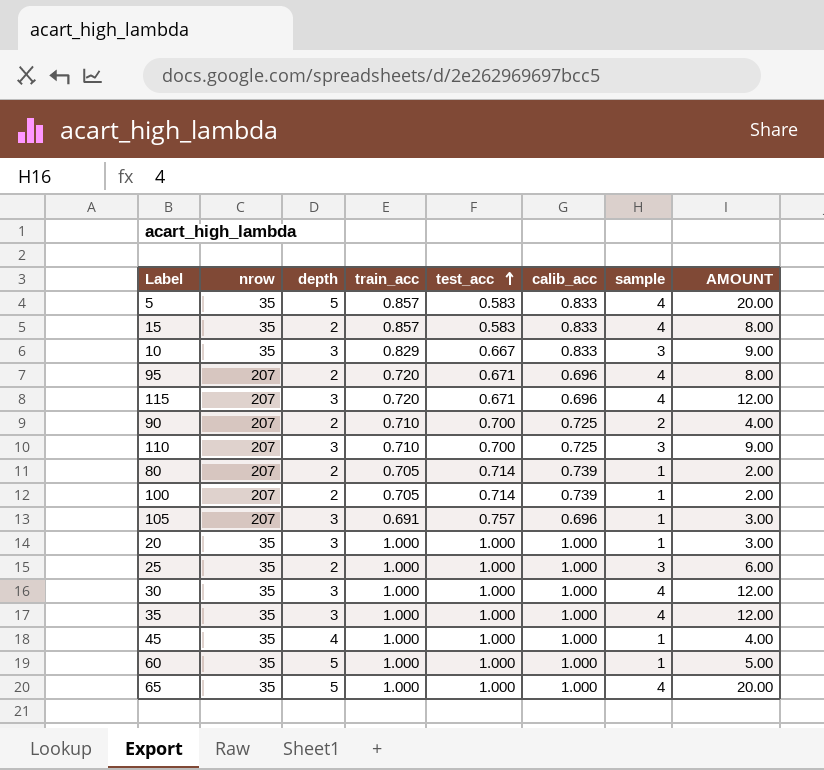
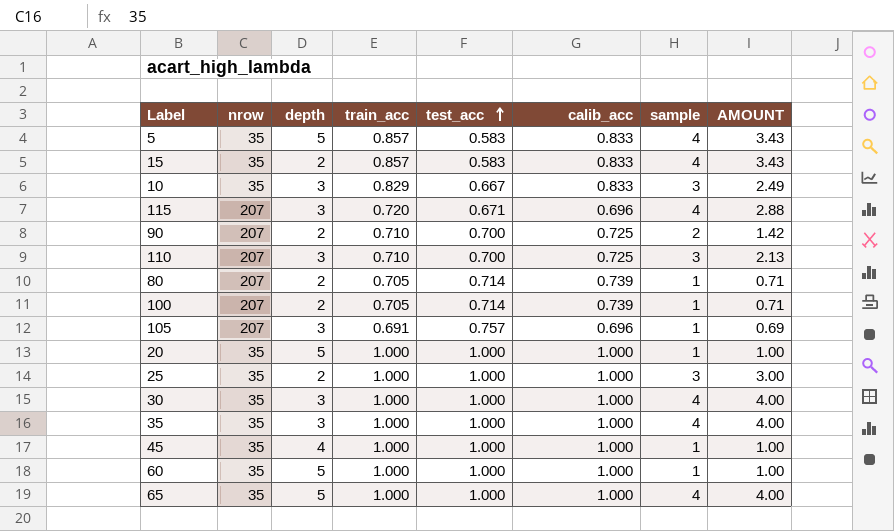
column AMOUNT | formula: [depth] * [sample] -> [train_acc] * [sample]
row 95: 207 | 2 | 0.720 | 0.671 | 0.696 | 4 | 8.00 -> none
20 | depth: 3 -> 5

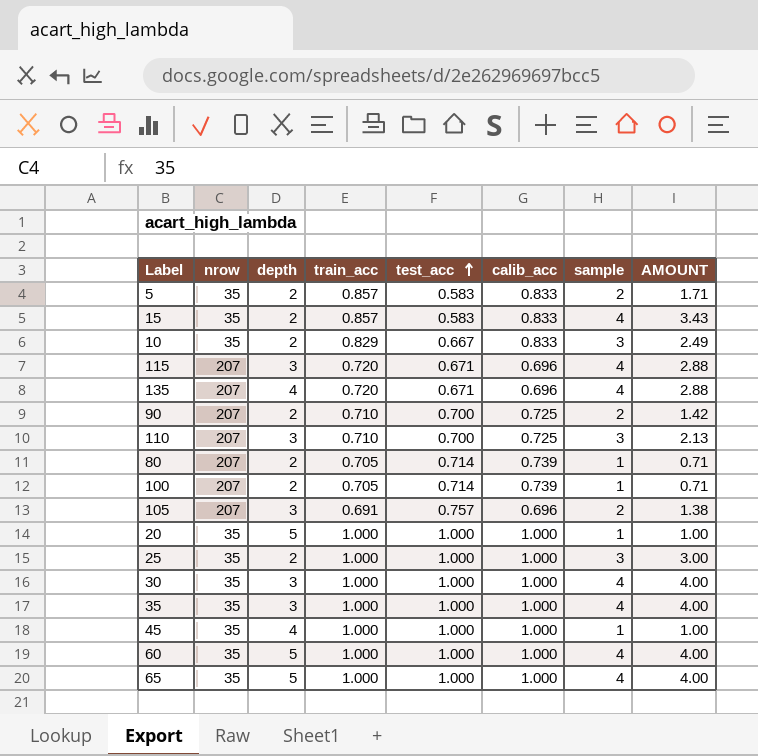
5 | depth: 5 -> 2
5 | sample: 4 -> 2
5 | AMOUNT: 3.43 -> 1.71
10 | depth: 3 -> 2
row 135: none -> 207 | 4 | 0.720 | 0.671 | 0.696 | 4 | 2.88
105 | sample: 1 -> 2
105 | AMOUNT: 0.69 -> 1.38
60 | sample: 1 -> 4
60 | AMOUNT: 1.00 -> 4.00

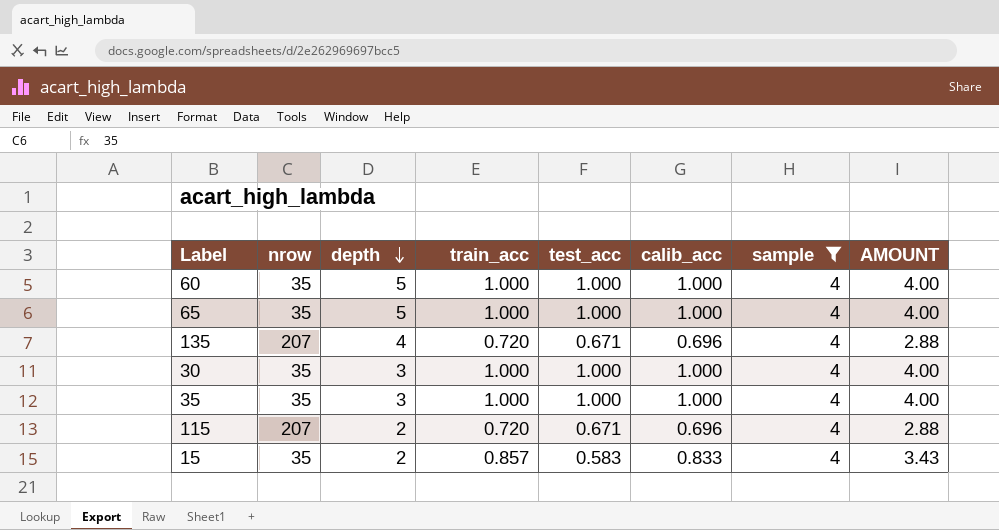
filter: none -> sample = 4
row order: test_acc ascending -> depth descending
115 | depth: 3 -> 2

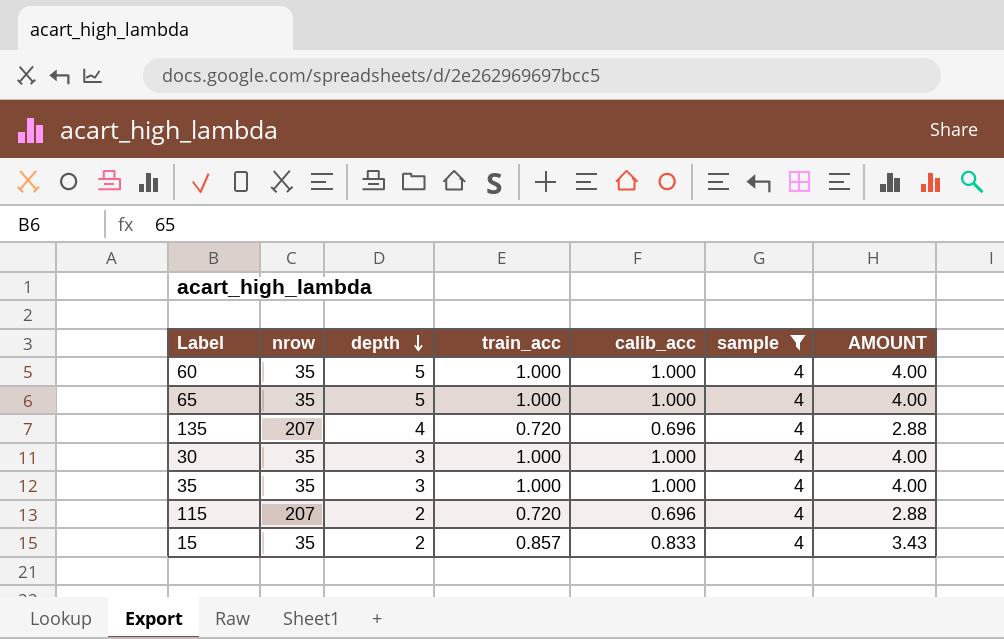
column test_acc | position: 5 -> none

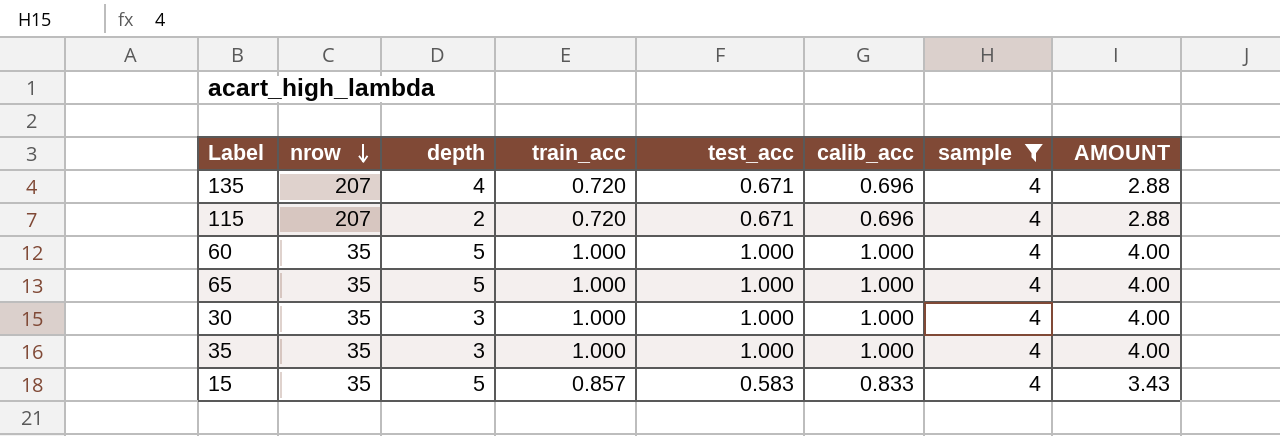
row order: depth descending -> nrow descending
column test_acc | position: none -> 5
15 | depth: 2 -> 5

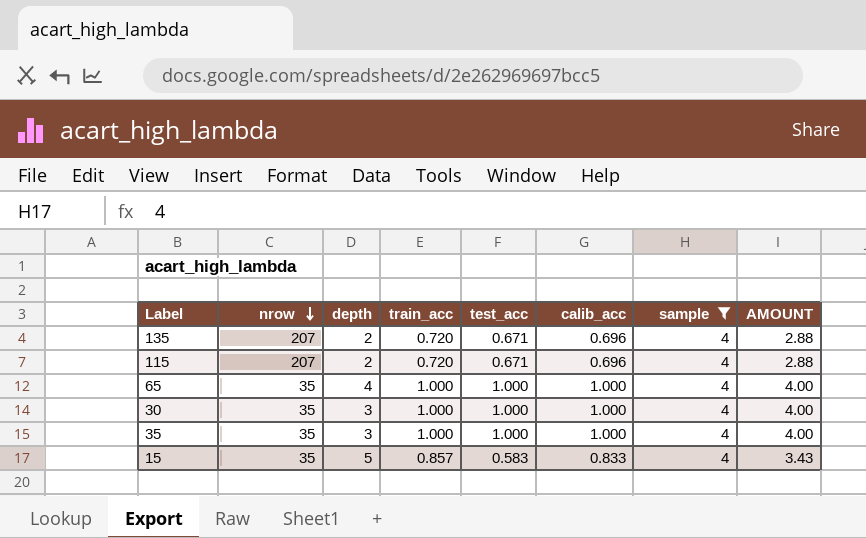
row 60: 35 | 5 | 1.000 | 1.000 | 1.000 | 4 | 4.00 -> none
135 | depth: 4 -> 2
65 | depth: 5 -> 4

